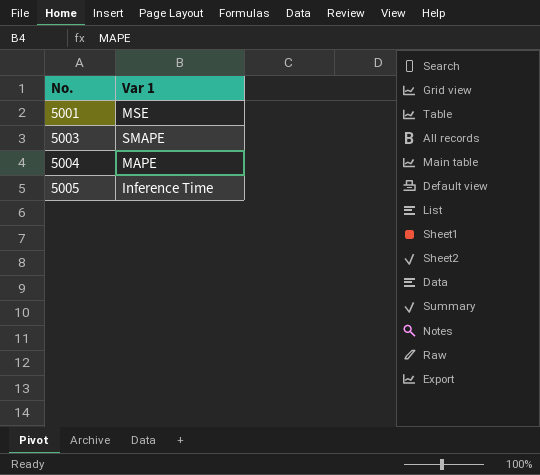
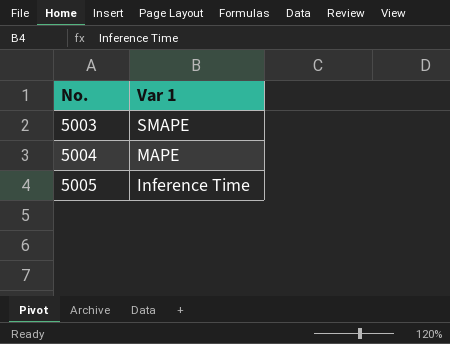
row 5001: MSE -> none

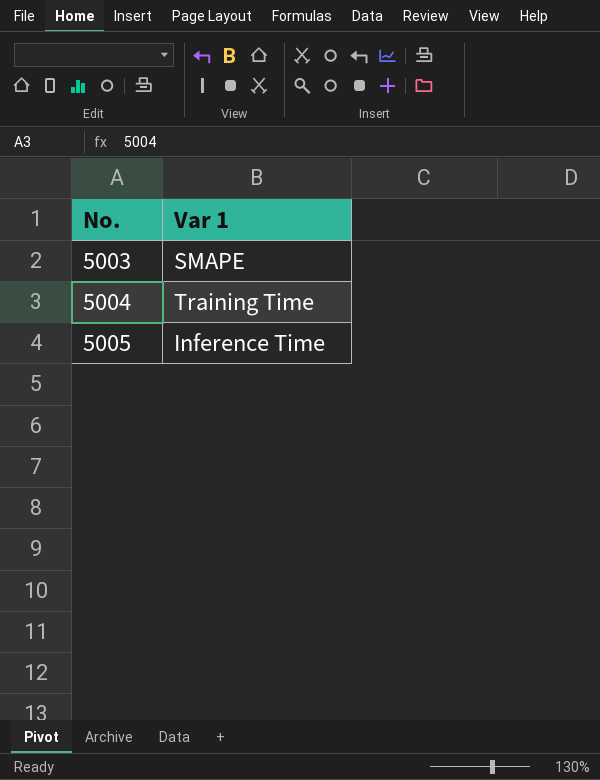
5004 | Var 1: MAPE -> Training Time

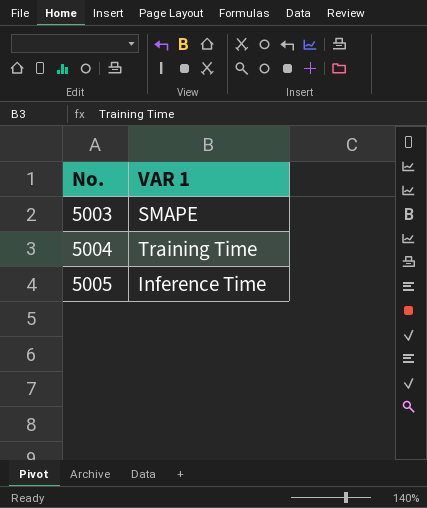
column name: Var 1 -> VAR 1

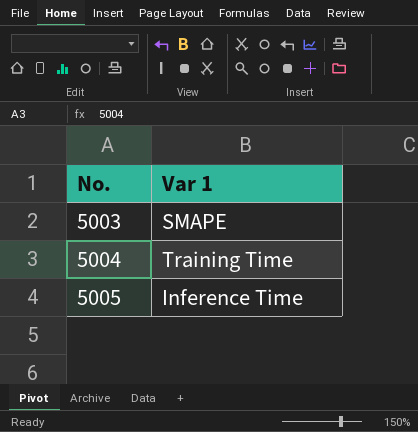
column name: VAR 1 -> Var 1

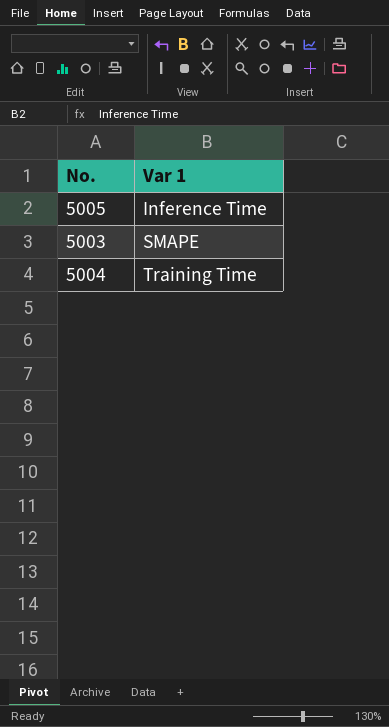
row order: No. ascending -> Var 1 ascending

